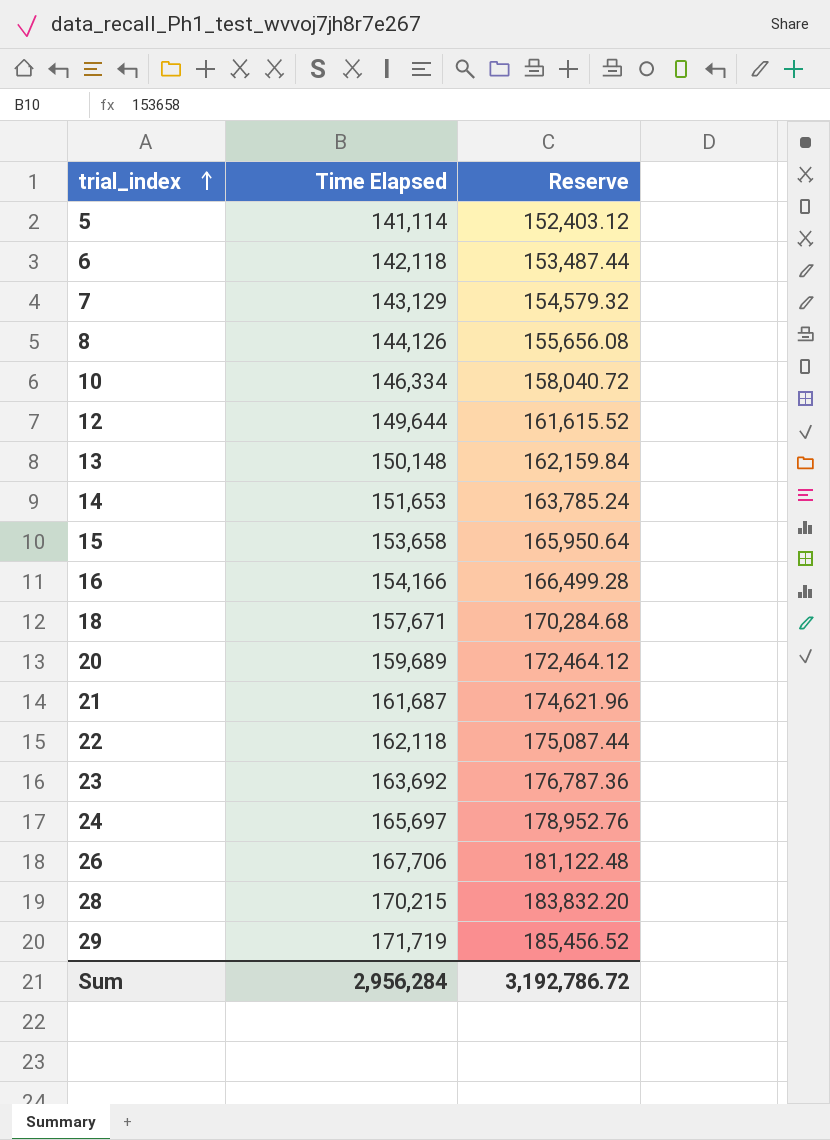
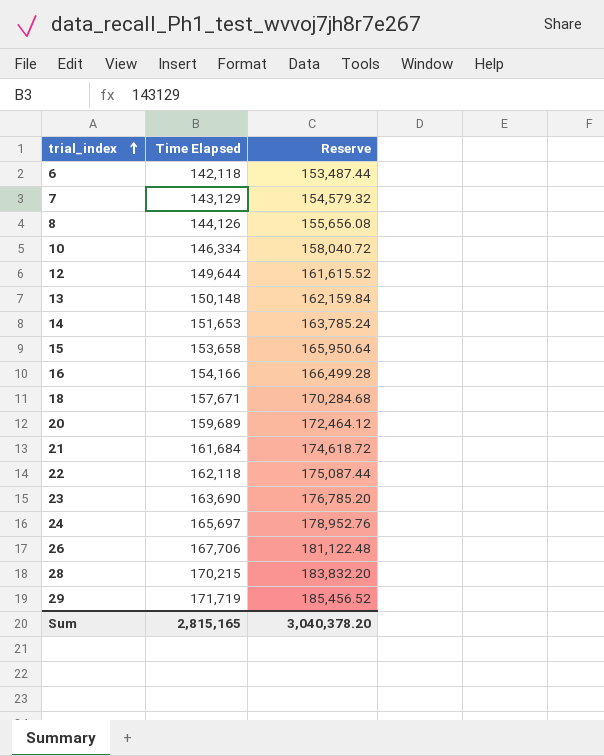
row 5: 141,114 | 152,403.12 -> none
21 | Time Elapsed: 161,687 -> 161,684
21 | Reserve: 174,621.96 -> 174,618.72
23 | Time Elapsed: 163,692 -> 163,690
23 | Reserve: 176,787.36 -> 176,785.20
Sum | Time Elapsed: 2,956,284 -> 2,815,165
Sum | Reserve: 3,192,786.72 -> 3,040,378.20

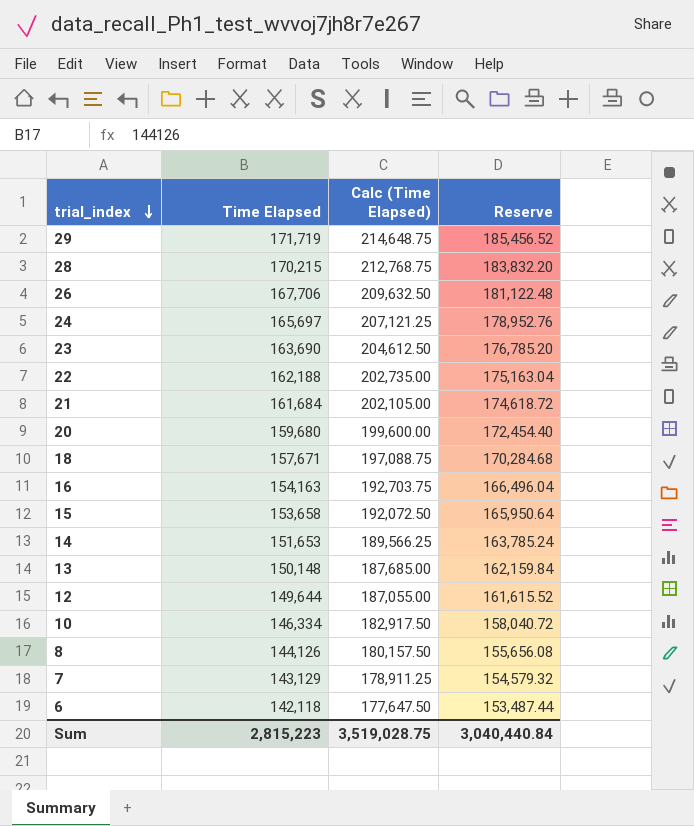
row order: trial_index ascending -> trial_index descending
column Calc (Time Elapsed) | formula: none -> [Time Elapsed] * 1.25
22 | Time Elapsed: 162,118 -> 162,188
22 | Reserve: 175,087.44 -> 175,163.04
20 | Time Elapsed: 159,689 -> 159,680
20 | Reserve: 172,464.12 -> 172,454.40
16 | Time Elapsed: 154,166 -> 154,163
16 | Reserve: 166,499.28 -> 166,496.04
Sum | Time Elapsed: 2,815,165 -> 2,815,223
Sum | Reserve: 3,040,378.20 -> 3,040,440.84

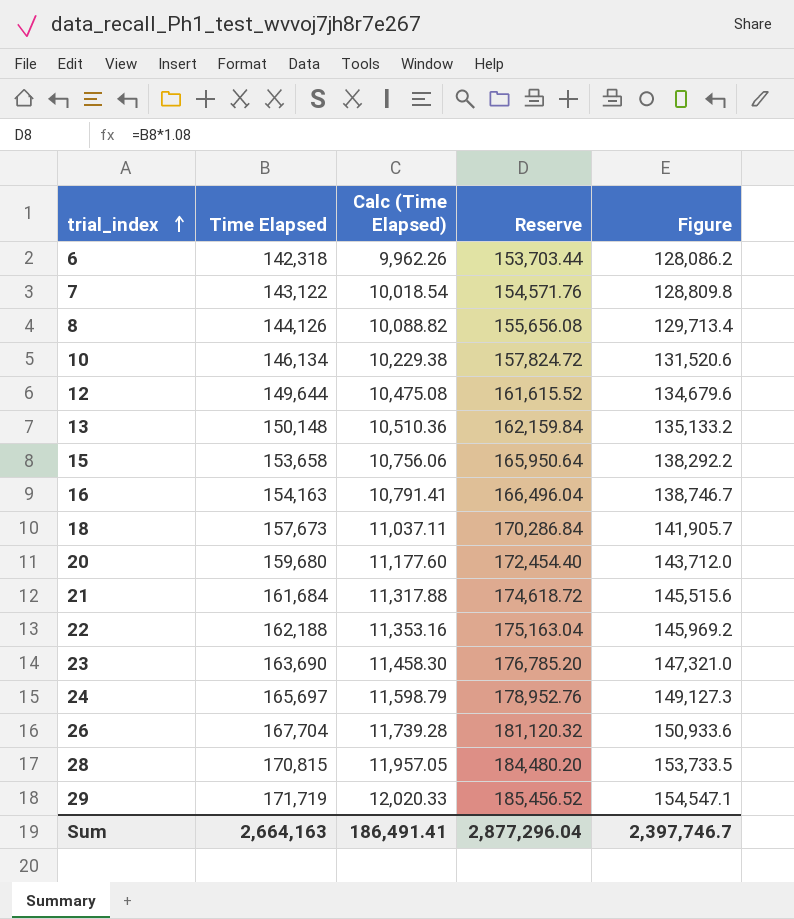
row order: trial_index descending -> trial_index ascending
column Calc (Time Elapsed) | formula: [Time Elapsed] * 1.25 -> [Time Elapsed] * 0.07
column Figure | formula: none -> [Time Elapsed] * 0.9
row 14: 151,653 | 189,566.25 | 163,785.24 -> none
6 | Time Elapsed: 142,118 -> 142,318
6 | Reserve: 153,487.44 -> 153,703.44
7 | Time Elapsed: 143,129 -> 143,122
7 | Reserve: 154,579.32 -> 154,571.76
10 | Time Elapsed: 146,334 -> 146,134
10 | Reserve: 158,040.72 -> 157,824.72
18 | Time Elapsed: 157,671 -> 157,673
18 | Reserve: 170,284.68 -> 170,286.84
26 | Time Elapsed: 167,706 -> 167,704
26 | Reserve: 181,122.48 -> 181,120.32
28 | Time Elapsed: 170,215 -> 170,815
28 | Reserve: 183,832.20 -> 184,480.20
Sum | Time Elapsed: 2,815,223 -> 2,664,163
Sum | Calc (Time Elapsed): 3,519,028.75 -> 186,491.41
Sum | Reserve: 3,040,440.84 -> 2,877,296.04

